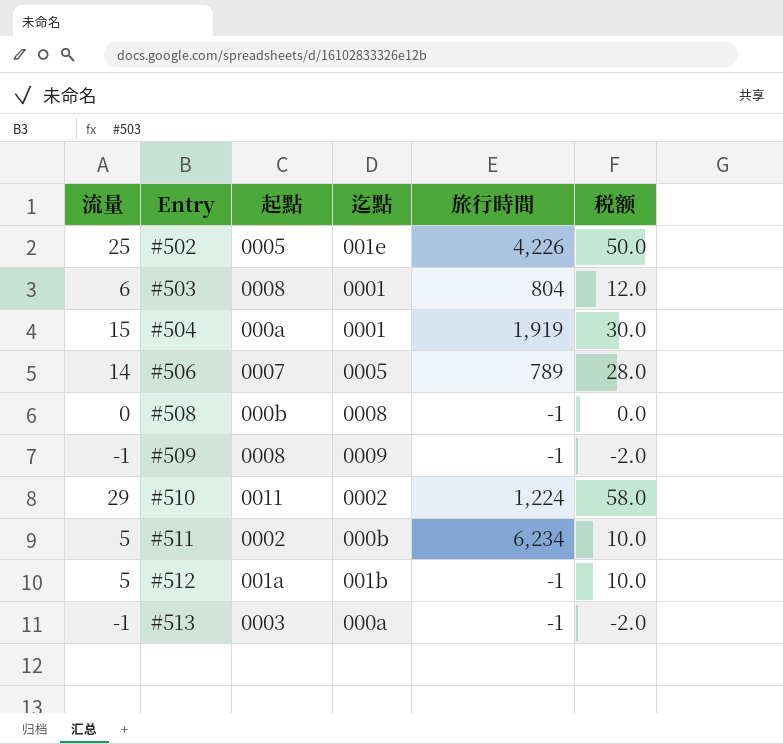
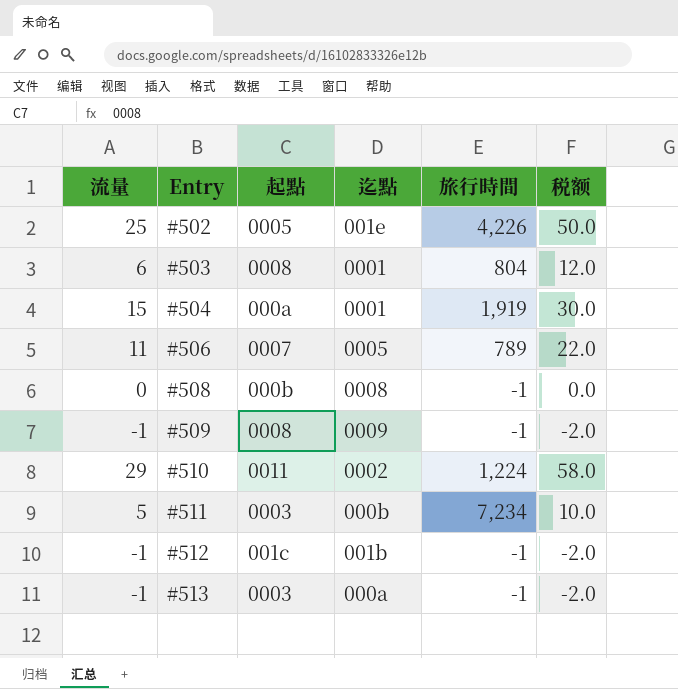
#506 | 流量: 14 -> 11
#506 | 税额: 28.0 -> 22.0
#511 | 起點: 0002 -> 0003
#511 | 旅行時間: 6,234 -> 7,234
#512 | 流量: 5 -> -1
#512 | 起點: 001a -> 001c
#512 | 税额: 10.0 -> -2.0

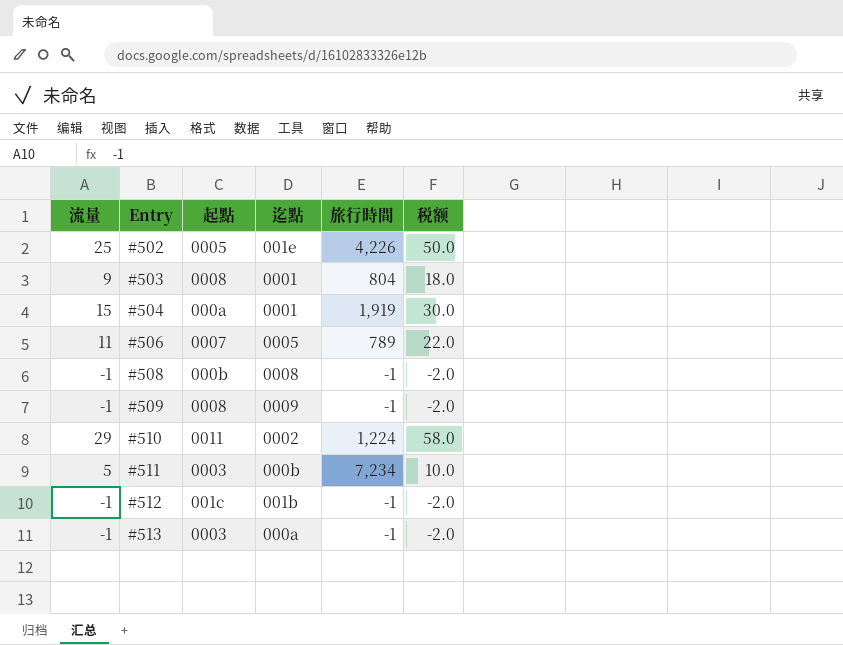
#503 | 流量: 6 -> 9
#503 | 税额: 12.0 -> 18.0
#508 | 流量: 0 -> -1
#508 | 税额: 0.0 -> -2.0

